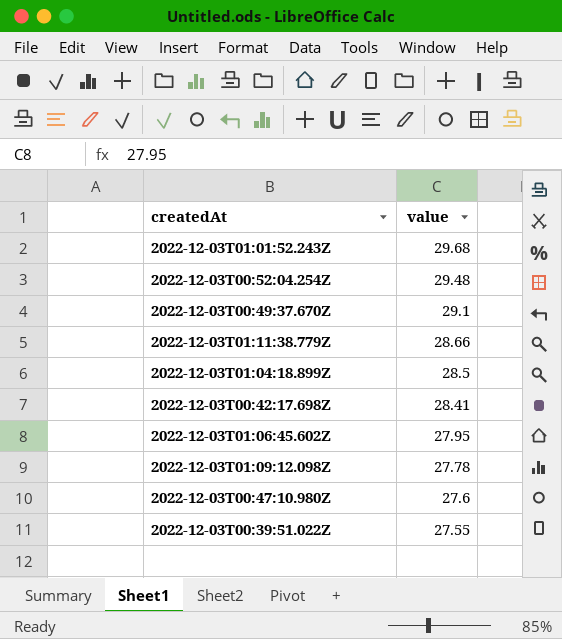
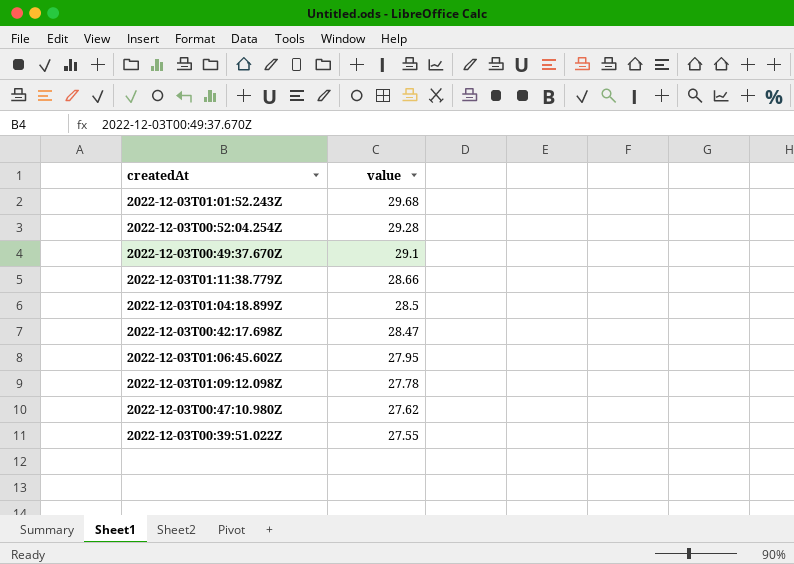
2022-12-03T00:52:04.254Z | value: 29.48 -> 29.28
2022-12-03T00:42:17.698Z | value: 28.41 -> 28.47
2022-12-03T00:47:10.980Z | value: 27.6 -> 27.62

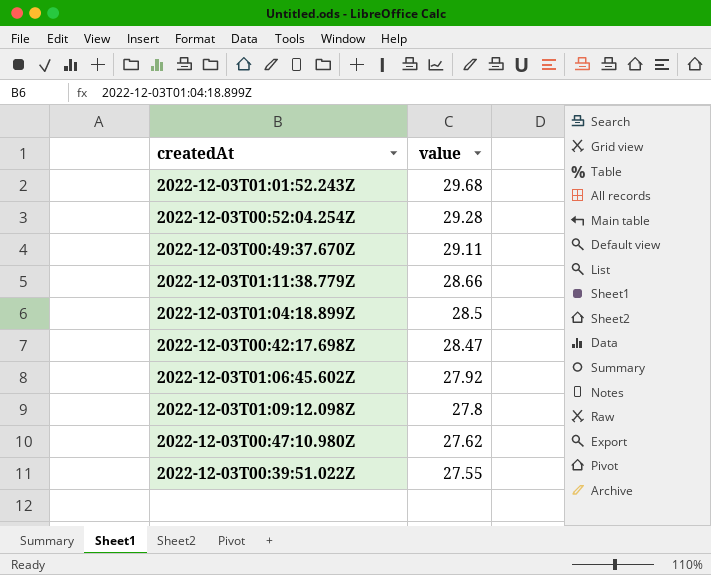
2022-12-03T00:49:37.670Z | value: 29.1 -> 29.11
2022-12-03T01:06:45.602Z | value: 27.95 -> 27.92
2022-12-03T01:09:12.098Z | value: 27.78 -> 27.8

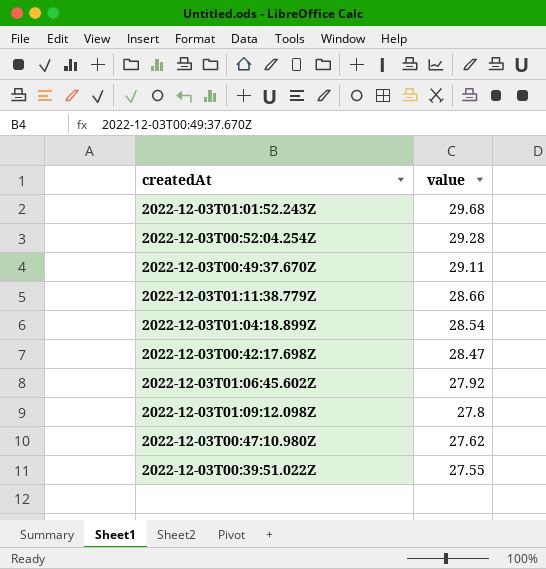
2022-12-03T01:04:18.899Z | value: 28.5 -> 28.54

